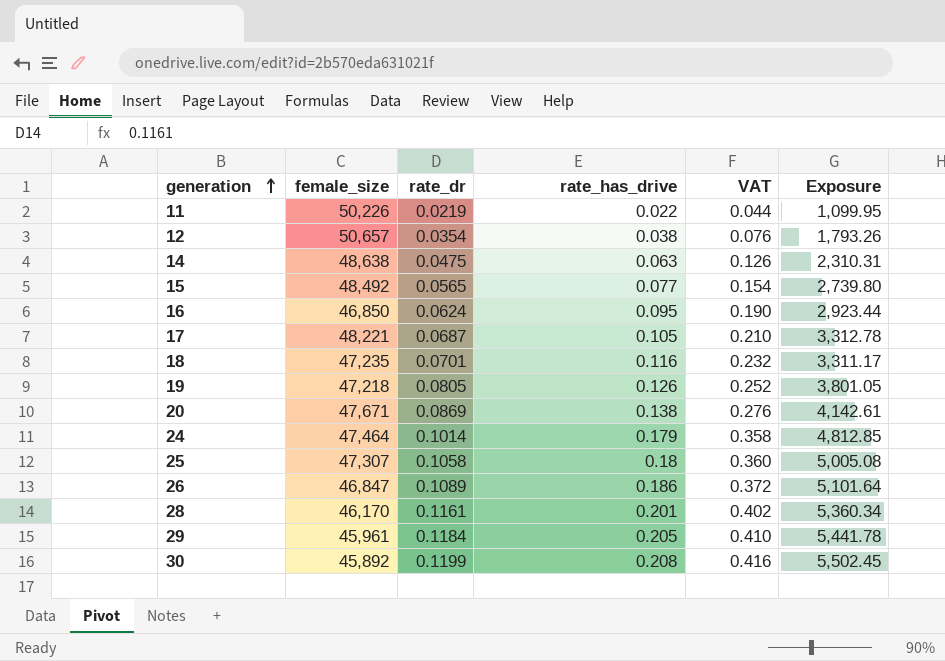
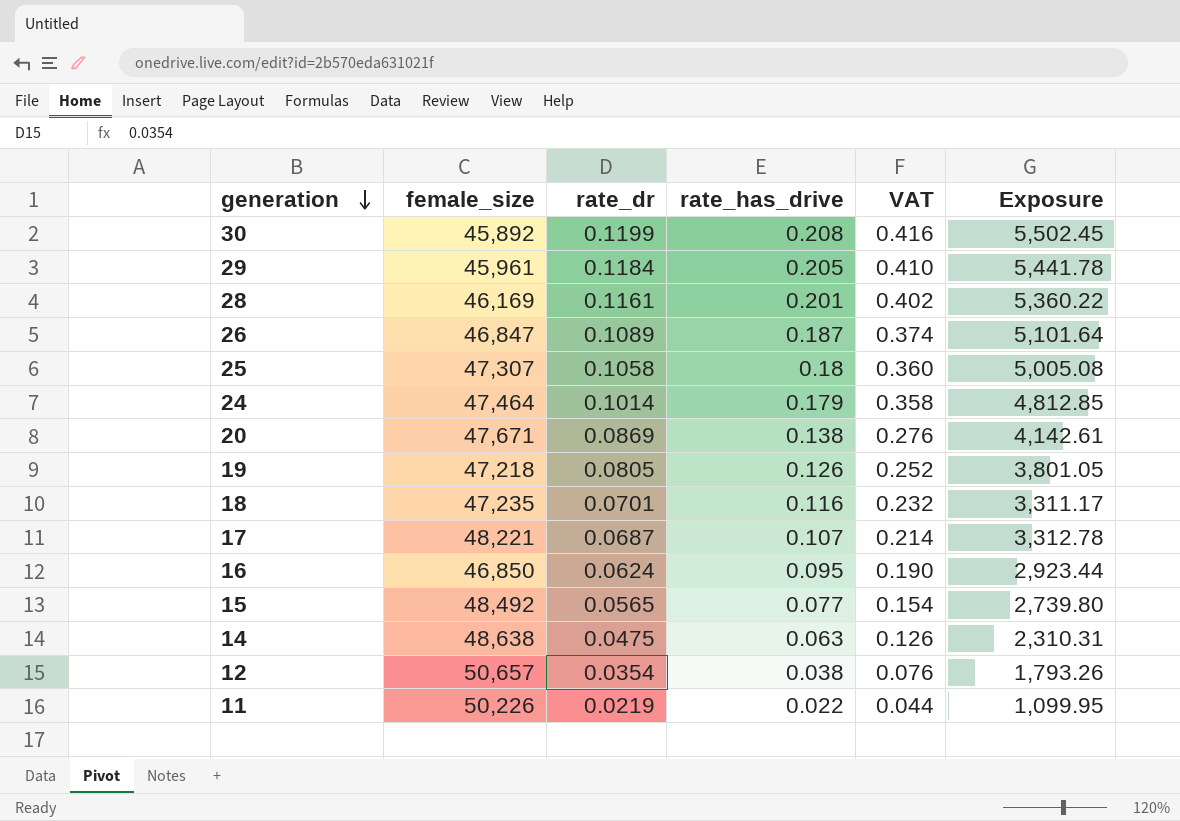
row order: generation ascending -> generation descending
28 | female_size: 46,170 -> 46,169
28 | Exposure: 5,360.34 -> 5,360.22
26 | rate_has_drive: 0.186 -> 0.187
26 | VAT: 0.372 -> 0.374
17 | rate_has_drive: 0.105 -> 0.107
17 | VAT: 0.210 -> 0.214

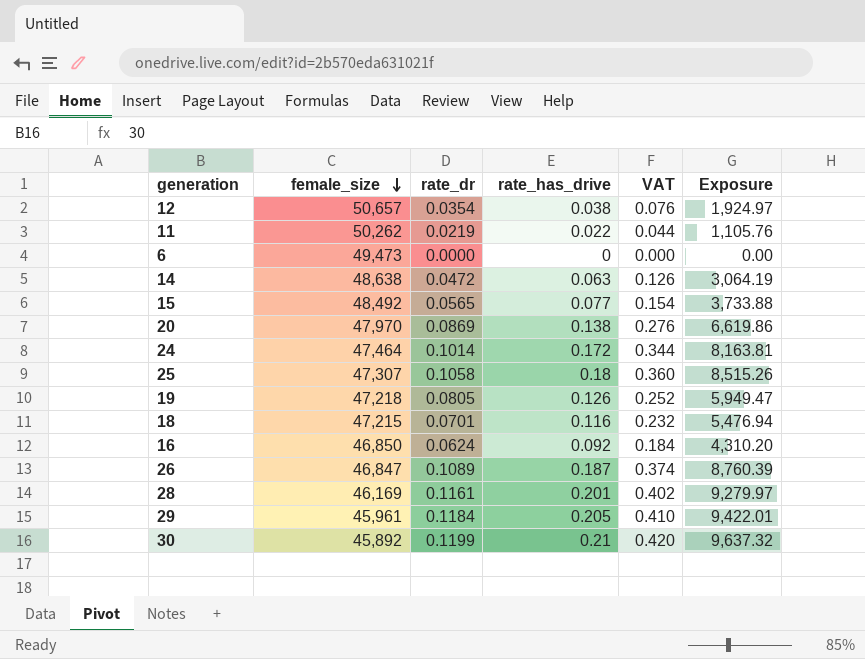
row order: generation descending -> female_size descending
column Exposure | formula: [female_size] * [rate_dr] -> [female_size] * [rate_has_drive]
row 17: 48,221 | 0.0687 | 0.107 | 0.214 | 3,312.78 -> none
11 | female_size: 50,226 -> 50,262
row 6: none -> 49,473 | 0.0000 | 0 | 0.000 | 0.00
14 | rate_dr: 0.0475 -> 0.0472
20 | female_size: 47,671 -> 47,970
24 | rate_has_drive: 0.179 -> 0.172
24 | VAT: 0.358 -> 0.344
18 | female_size: 47,235 -> 47,215
16 | rate_has_drive: 0.095 -> 0.092
16 | VAT: 0.190 -> 0.184
30 | rate_has_drive: 0.208 -> 0.21
30 | VAT: 0.416 -> 0.420

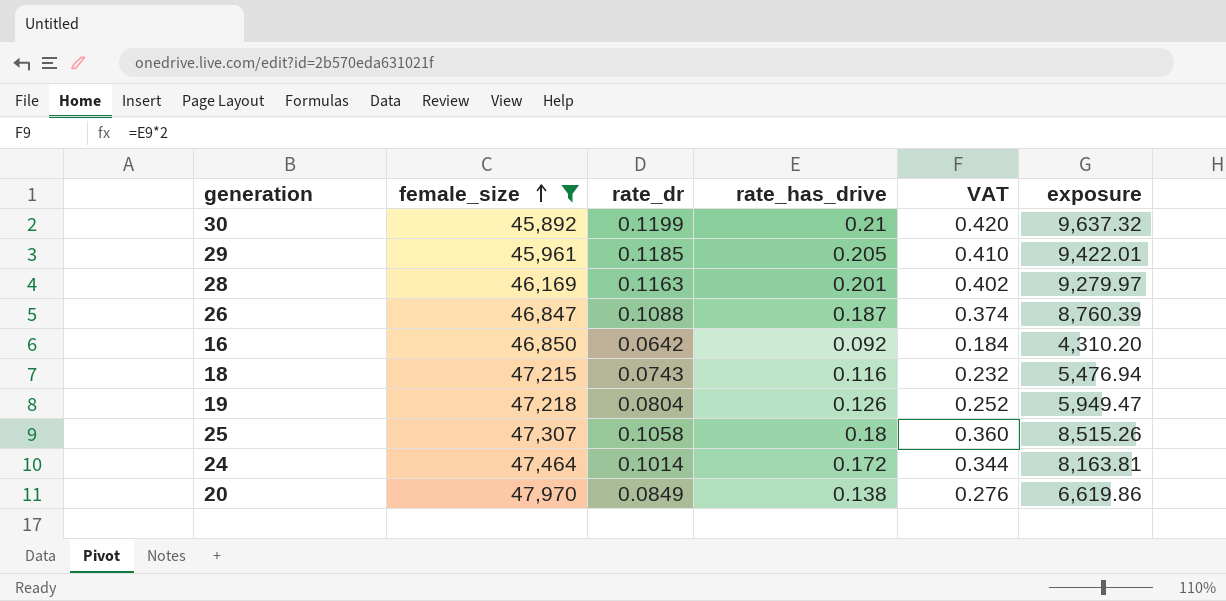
filter: none -> female_size <= 47,970
row order: female_size descending -> female_size ascending
column name: Exposure -> exposure
29 | rate_dr: 0.1184 -> 0.1185
28 | rate_dr: 0.1161 -> 0.1163
26 | rate_dr: 0.1089 -> 0.1088
16 | rate_dr: 0.0624 -> 0.0642
18 | rate_dr: 0.0701 -> 0.0743
19 | rate_dr: 0.0805 -> 0.0804
20 | rate_dr: 0.0869 -> 0.0849

